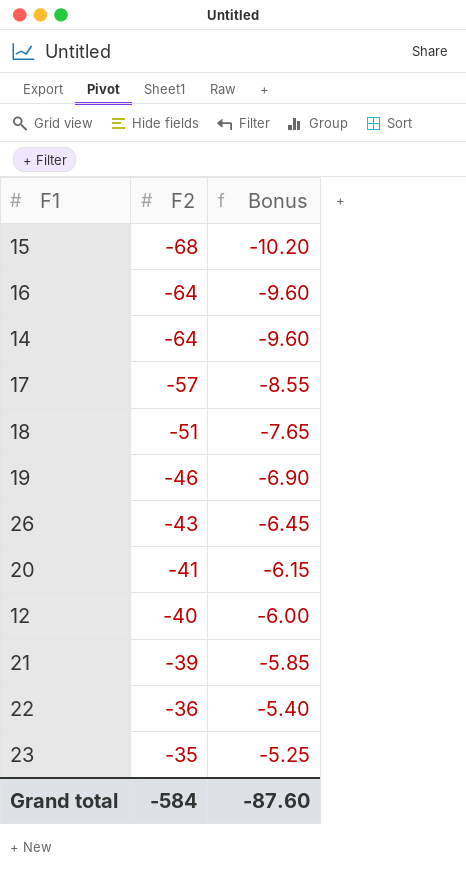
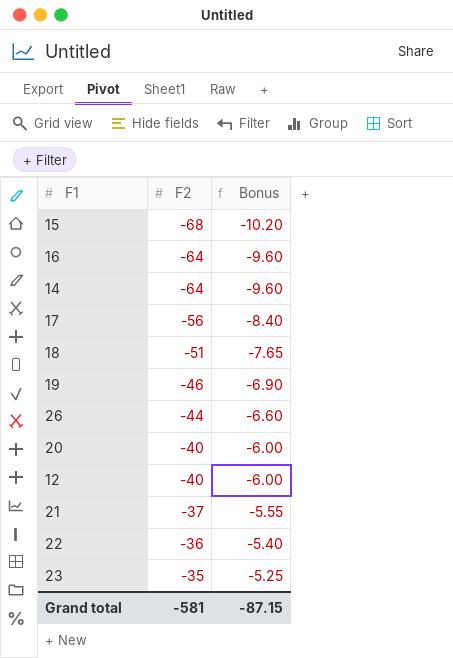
17 | F2: -57 -> -56
17 | Bonus: -8.55 -> -8.40
26 | F2: -43 -> -44
26 | Bonus: -6.45 -> -6.60
20 | F2: -41 -> -40
20 | Bonus: -6.15 -> -6.00
21 | F2: -39 -> -37
21 | Bonus: -5.85 -> -5.55
Grand total | F2: -584 -> -581
Grand total | Bonus: -87.60 -> -87.15

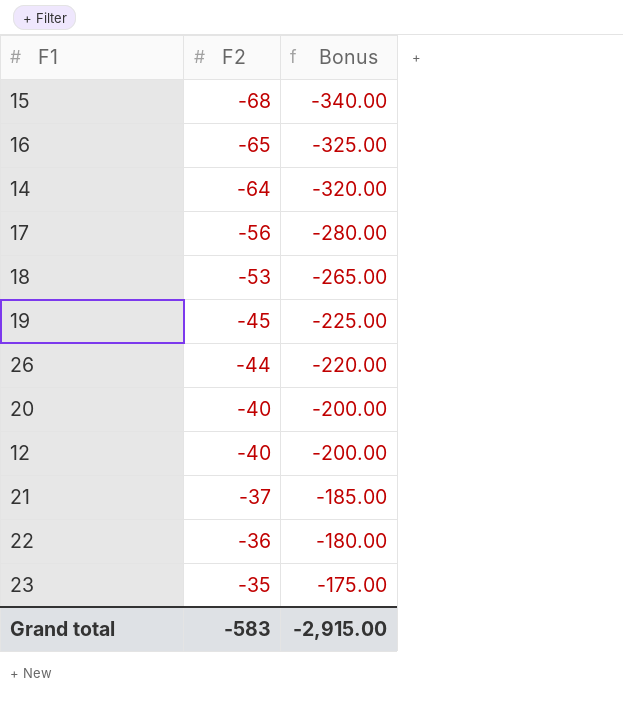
column Bonus | formula: [F2] * 0.15 -> [F2] * 5
16 | F2: -64 -> -65
18 | F2: -51 -> -53
19 | F2: -46 -> -45
Grand total | F2: -581 -> -583
Grand total | Bonus: -87.15 -> -2,915.00

